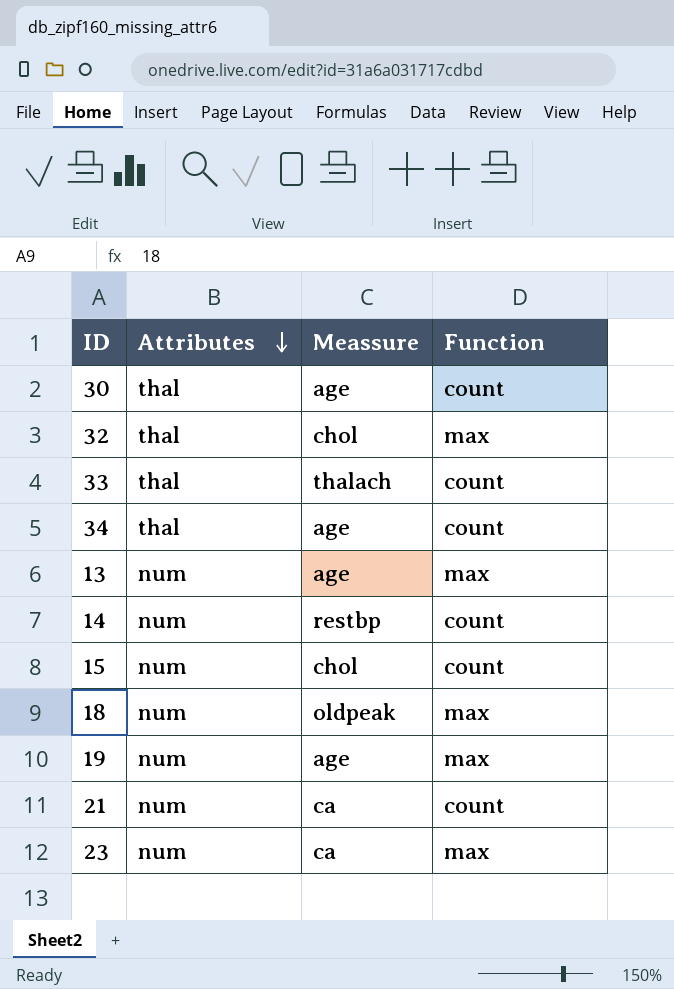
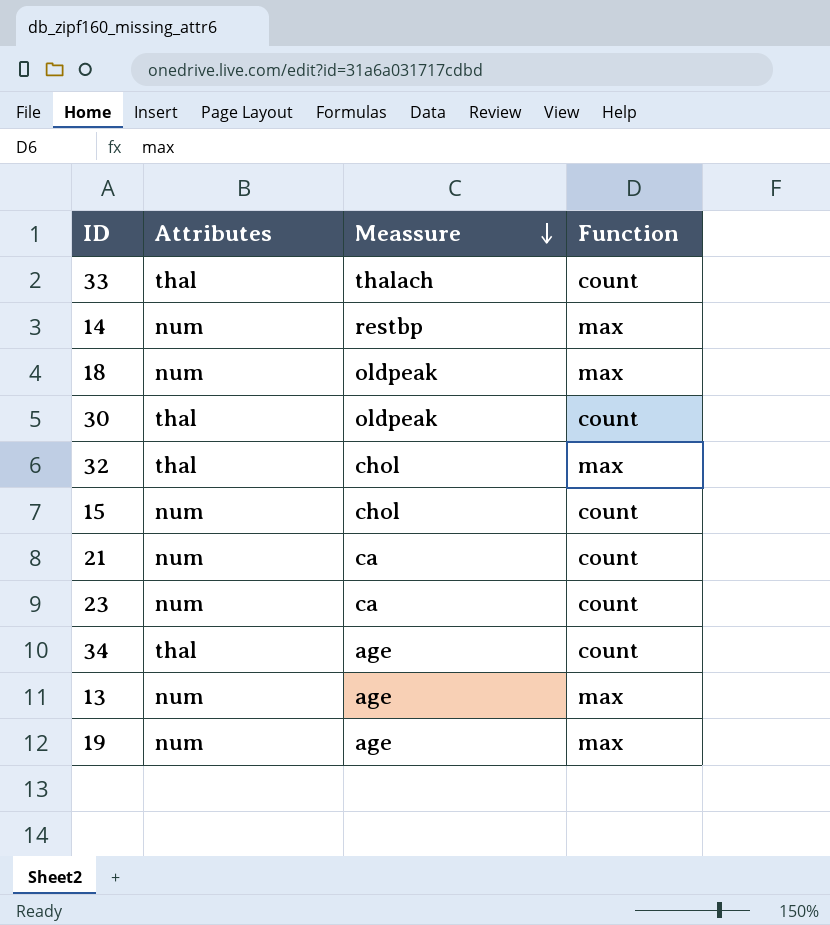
row order: Attributes descending -> Meassure descending
14 | Function: count -> max
30 | Meassure: age -> oldpeak
23 | Function: max -> count

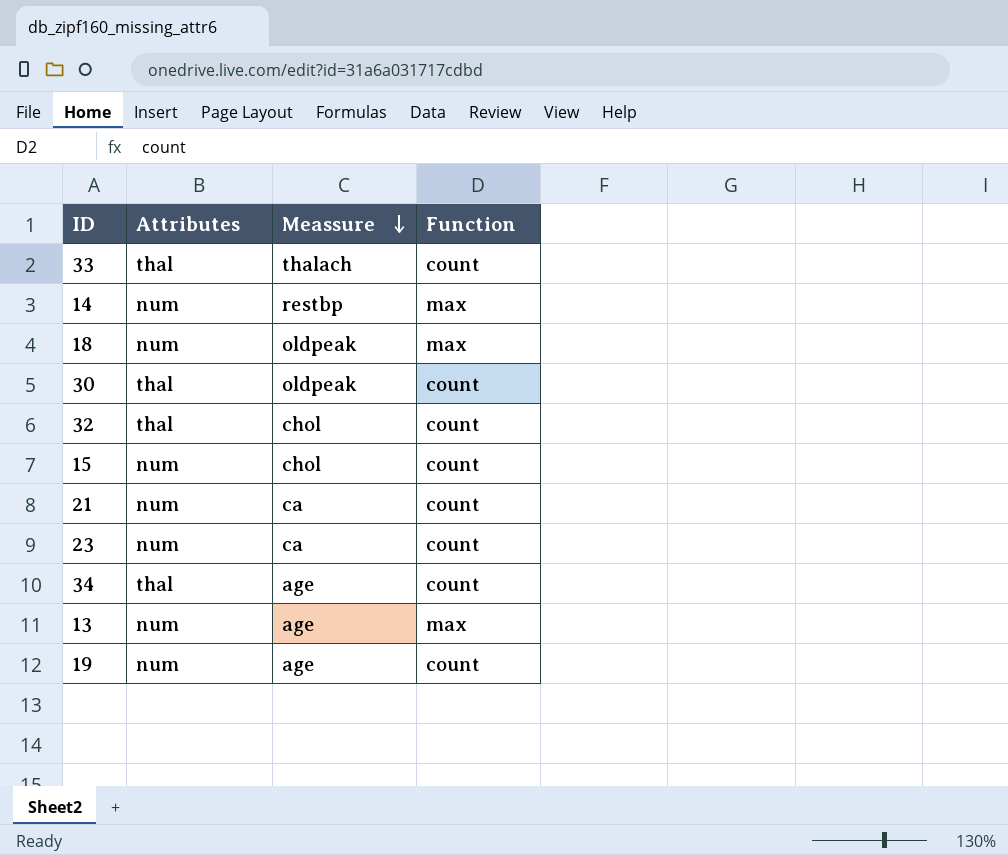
32 | Function: max -> count
19 | Function: max -> count

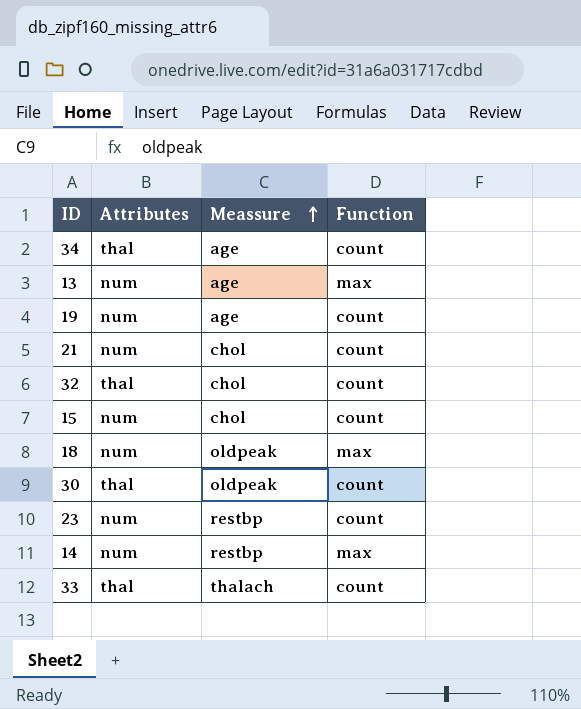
row order: Meassure descending -> Meassure ascending
21 | Meassure: ca -> chol
23 | Meassure: ca -> restbp

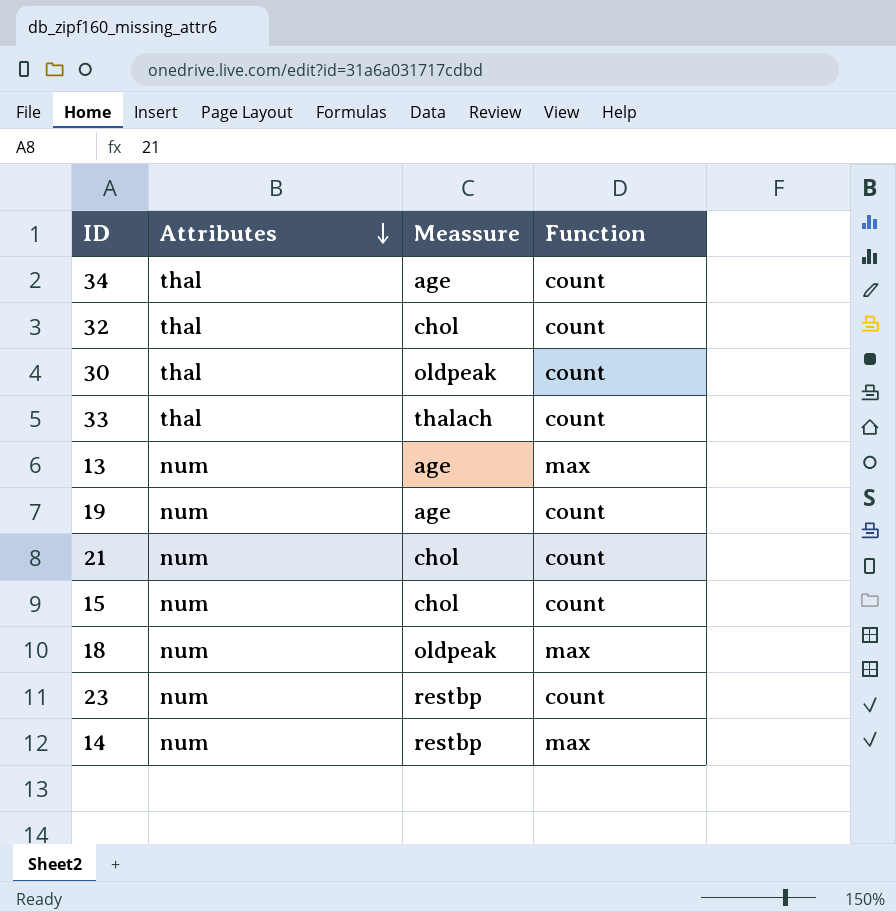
row order: Meassure ascending -> Attributes descending

